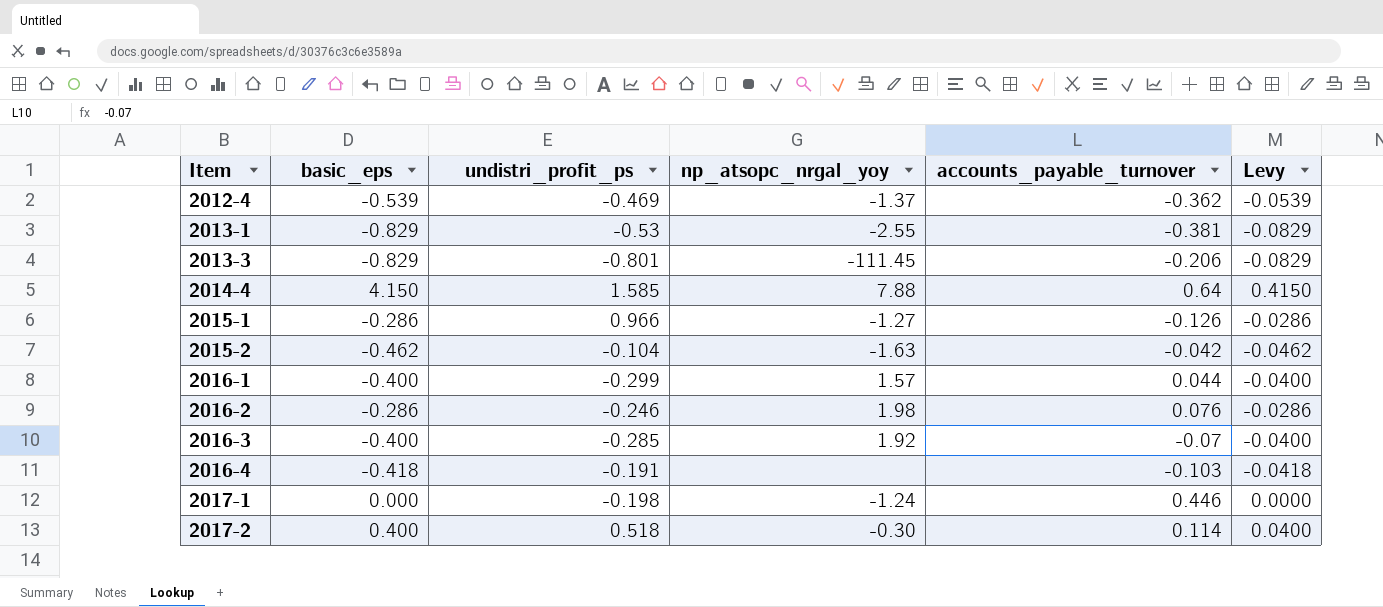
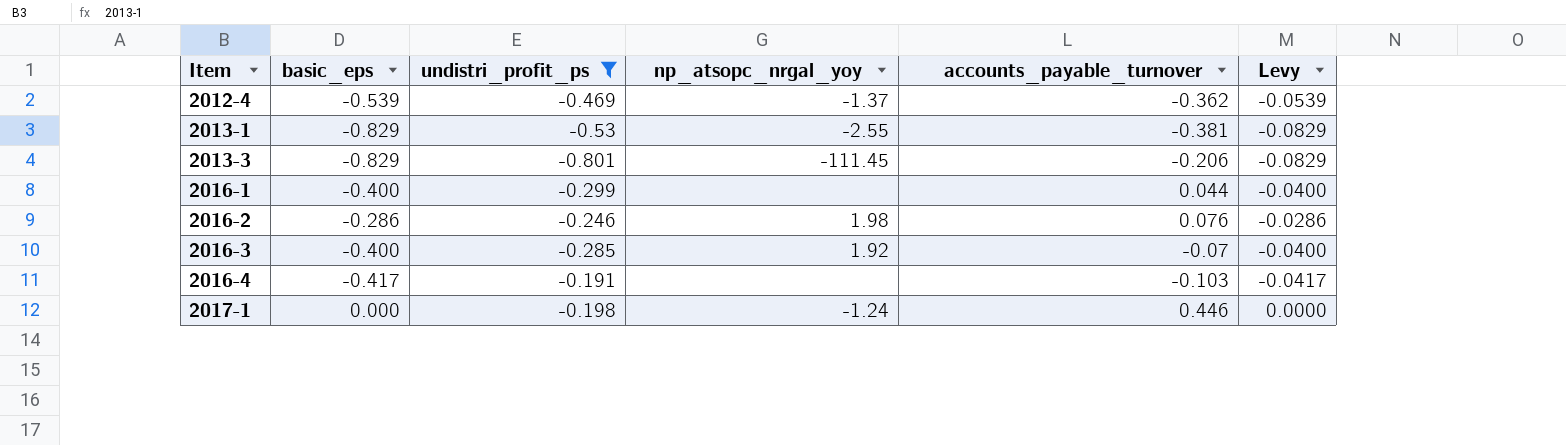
filter: none -> undistri_profit_ps <= -0.191
2016-1 | np_atsopc_nrgal_yoy: 1.57 -> none
2016-4 | basic_eps: -0.418 -> -0.417
2016-4 | Levy: -0.0418 -> -0.0417

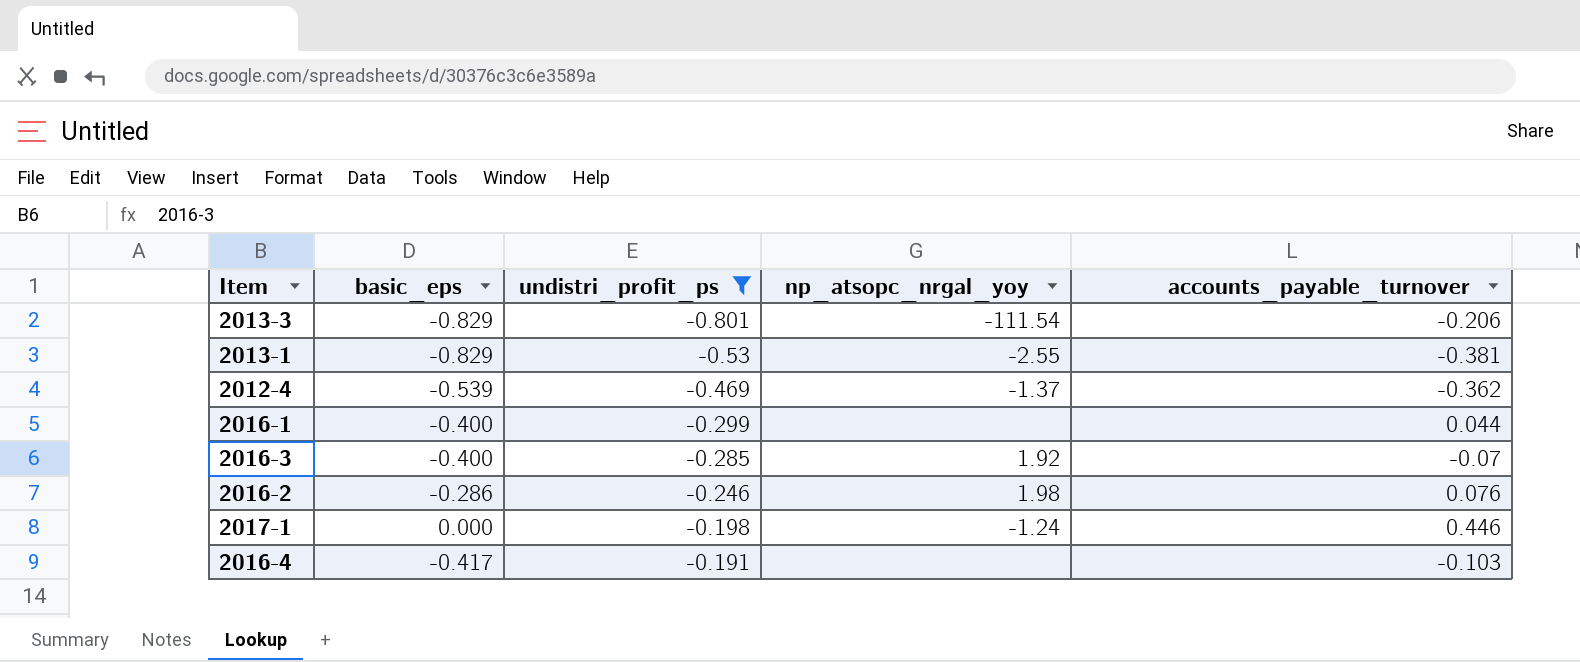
row order: Item ascending -> undistri_profit_ps ascending
column Levy | formula: [basic_eps] * 0.1 -> none
2013-3 | np_atsopc_nrgal_yoy: -111.45 -> -111.54

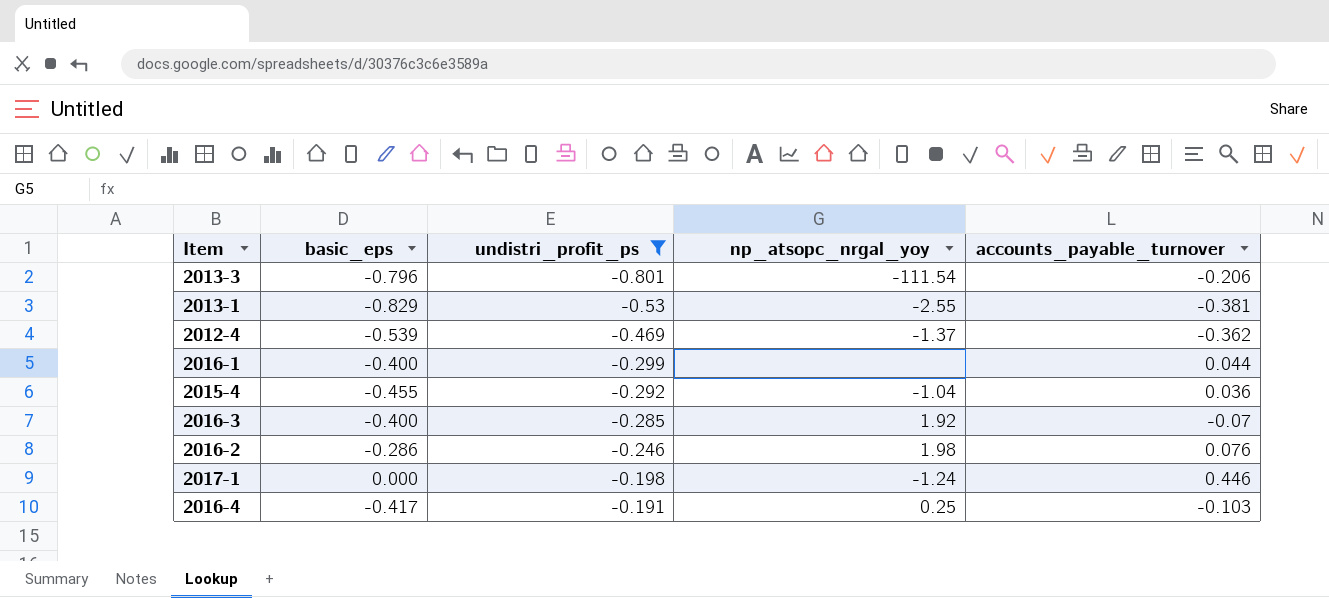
2013-3 | basic_eps: -0.829 -> -0.796
row 2015-4: none -> -0.455 | -0.292 | -1.04 | 0.036
2016-4 | np_atsopc_nrgal_yoy: none -> 0.25

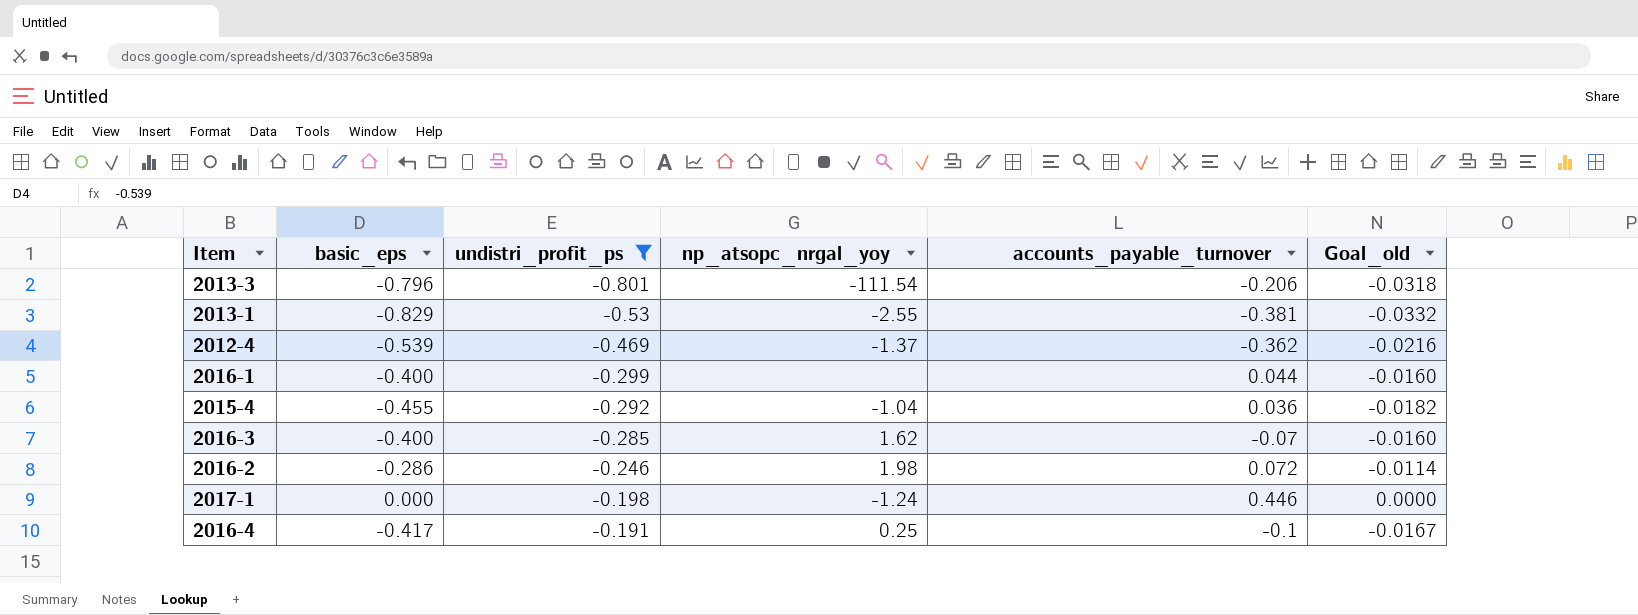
column Goal_old | formula: none -> [basic_eps] * 0.04
2016-3 | np_atsopc_nrgal_yoy: 1.92 -> 1.62
2016-2 | accounts_payable_turnover: 0.076 -> 0.072
2016-4 | accounts_payable_turnover: -0.103 -> -0.1

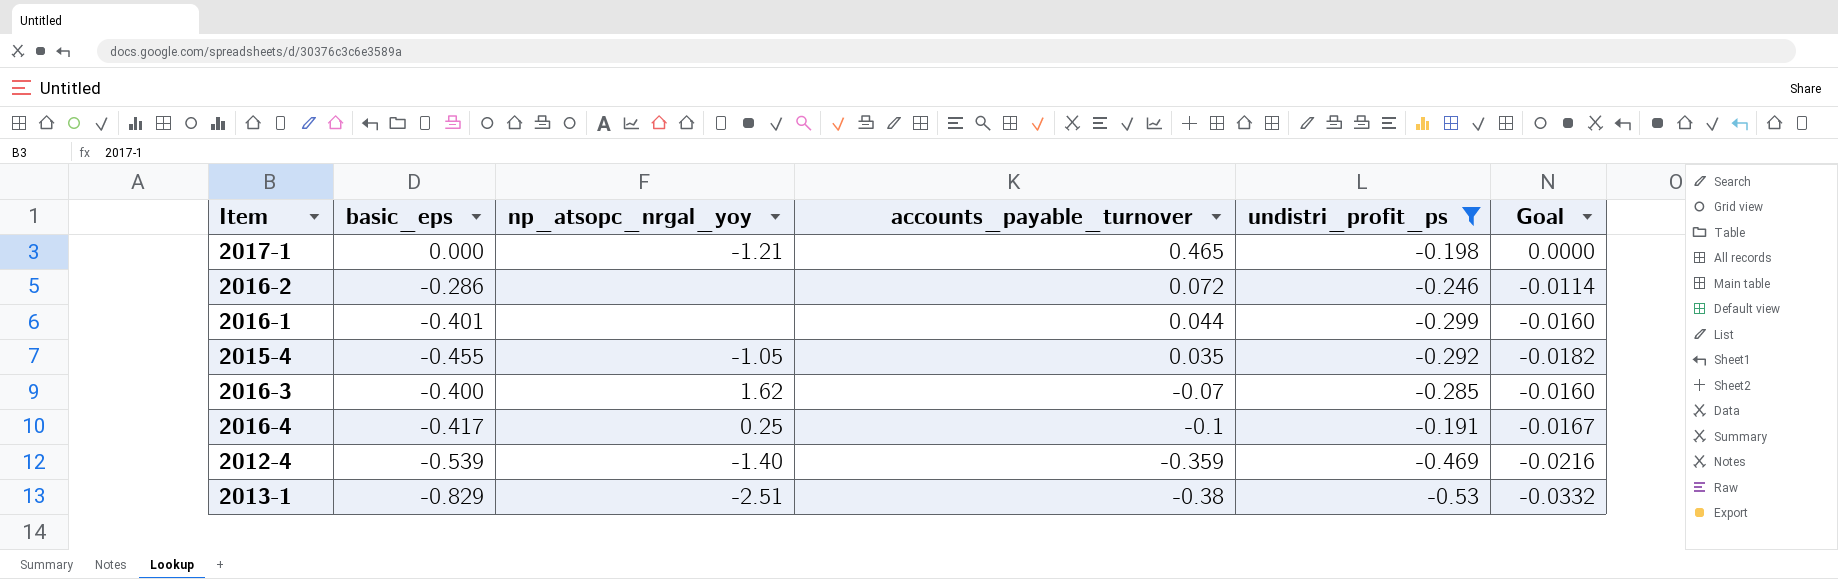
row order: undistri_profit_ps ascending -> accounts_payable_turnover descending
column undistri_profit_ps | position: 3 -> 5
column name: Goal_old -> Goal
row 2013-3: -0.796 | -0.801 | -111.54 | -0.206 | -0.0318 -> none
2017-1 | np_atsopc_nrgal_yoy: -1.24 -> -1.21
2017-1 | accounts_payable_turnover: 0.446 -> 0.465
2016-2 | np_atsopc_nrgal_yoy: 1.98 -> none
2016-1 | basic_eps: -0.400 -> -0.401
2015-4 | np_atsopc_nrgal_yoy: -1.04 -> -1.05
2015-4 | accounts_payable_turnover: 0.036 -> 0.035
2012-4 | np_atsopc_nrgal_yoy: -1.37 -> -1.40
2012-4 | accounts_payable_turnover: -0.362 -> -0.359
2013-1 | np_atsopc_nrgal_yoy: -2.55 -> -2.51
2013-1 | accounts_payable_turnover: -0.381 -> -0.38

